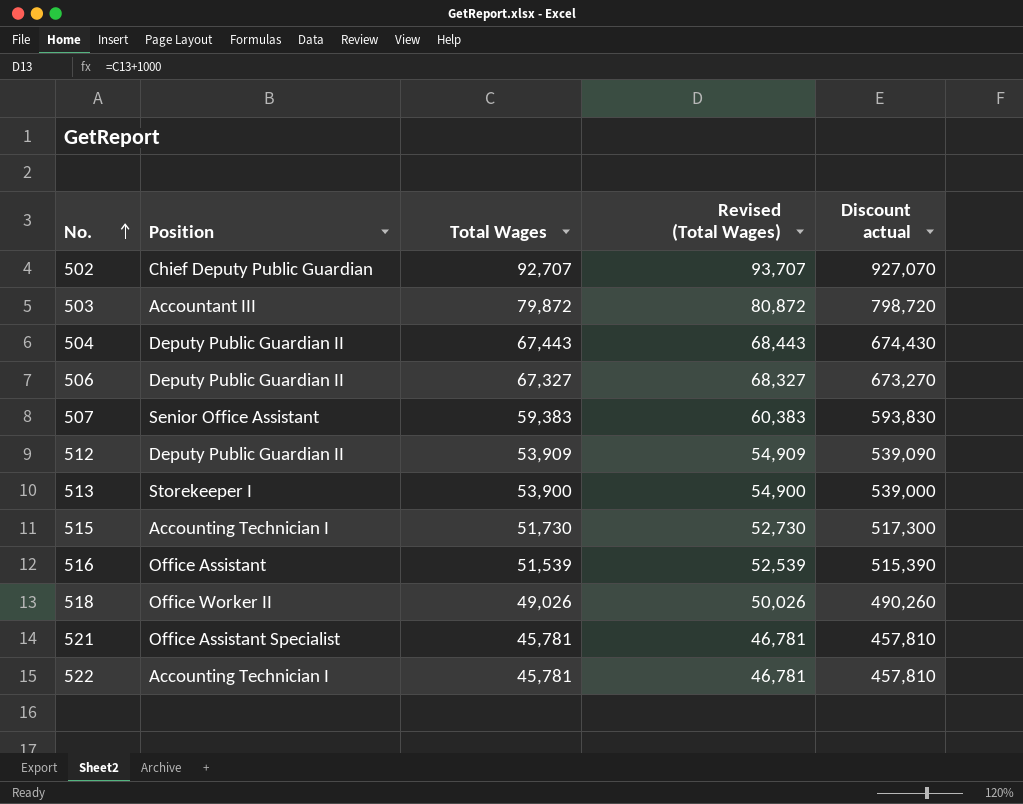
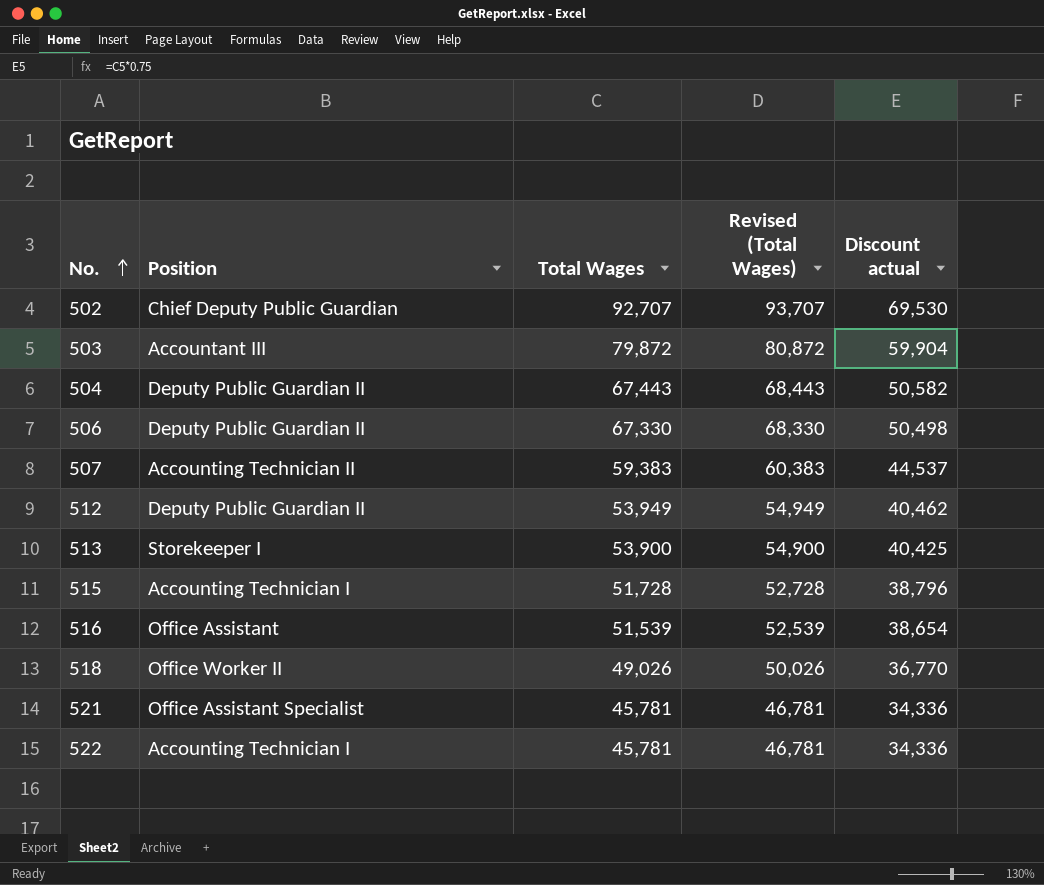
column Discount actual | formula: [Total Wages] * 10 -> [Total Wages] * 0.75
506 | Total Wages: 67,327 -> 67,330
506 | Revised (Total Wages): 68,327 -> 68,330
507 | Position: Senior Office Assistant -> Accounting Technician II
512 | Total Wages: 53,909 -> 53,949
512 | Revised (Total Wages): 54,909 -> 54,949
515 | Total Wages: 51,730 -> 51,728
515 | Revised (Total Wages): 52,730 -> 52,728

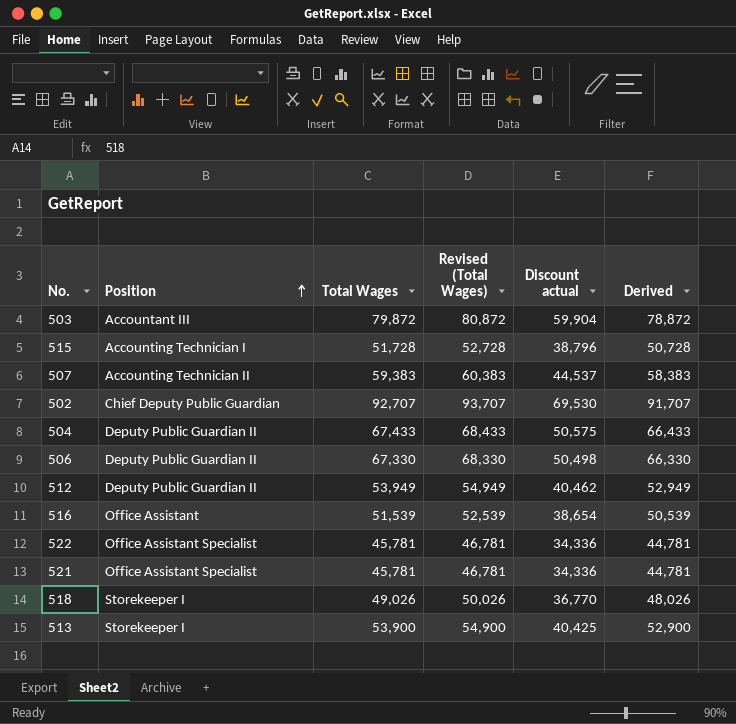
row order: No. ascending -> Position ascending
column Derived | formula: none -> [Total Wages] - 1000
504 | Total Wages: 67,443 -> 67,433
504 | Revised (Total Wages): 68,443 -> 68,433
504 | Discount actual: 50,582 -> 50,575
522 | Position: Accounting Technician I -> Office Assistant Specialist
518 | Position: Office Worker II -> Storekeeper I

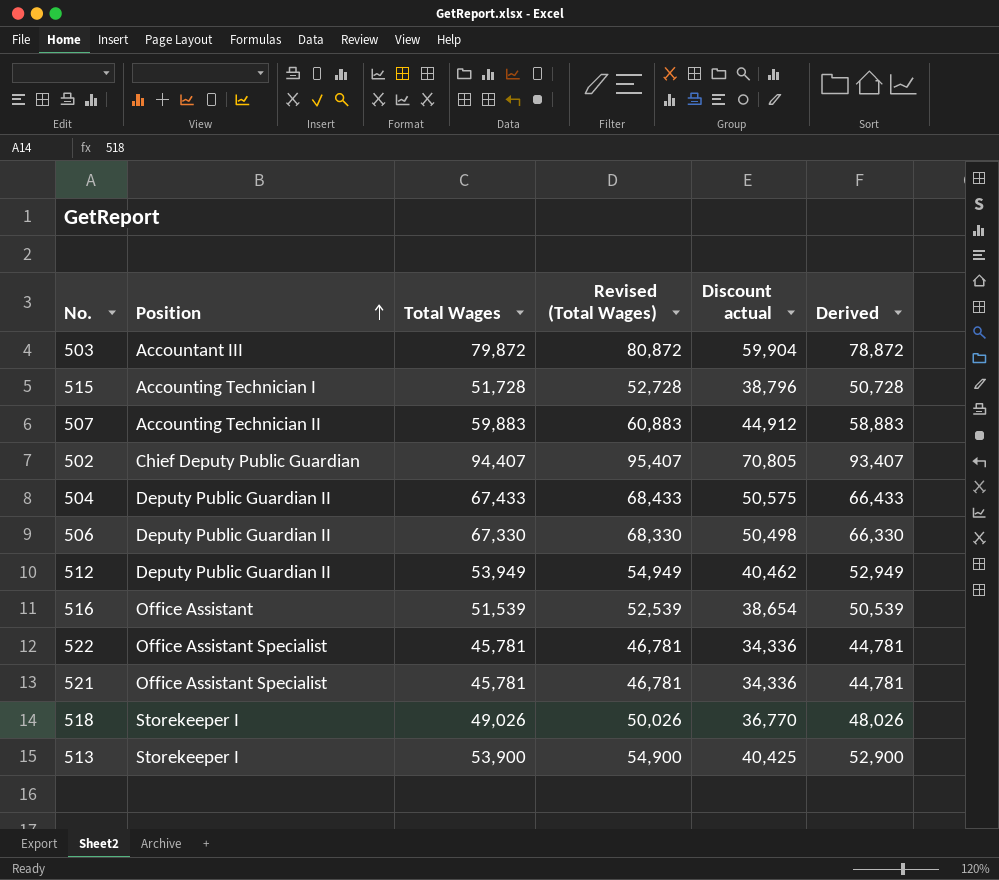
507 | Total Wages: 59,383 -> 59,883
507 | Revised (Total Wages): 60,383 -> 60,883
507 | Discount actual: 44,537 -> 44,912
507 | Derived: 58,383 -> 58,883
502 | Total Wages: 92,707 -> 94,407
502 | Revised (Total Wages): 93,707 -> 95,407
502 | Discount actual: 69,530 -> 70,805
502 | Derived: 91,707 -> 93,407

